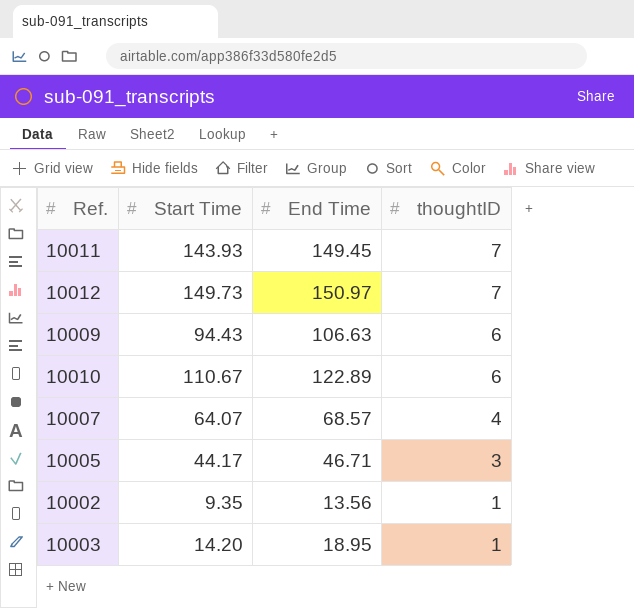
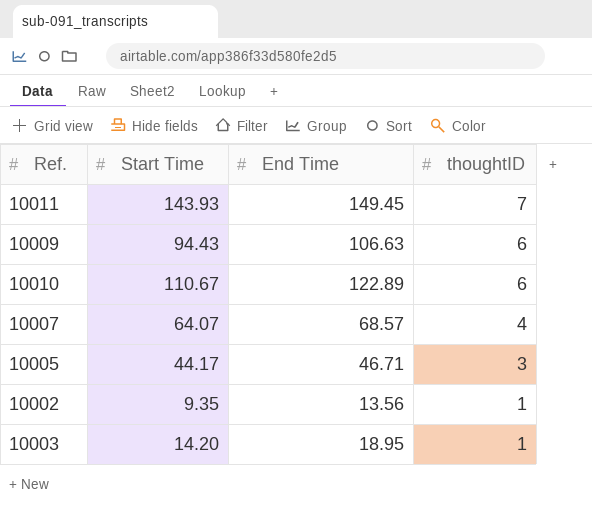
row 10012: 149.73 | 150.97 | 7 -> none

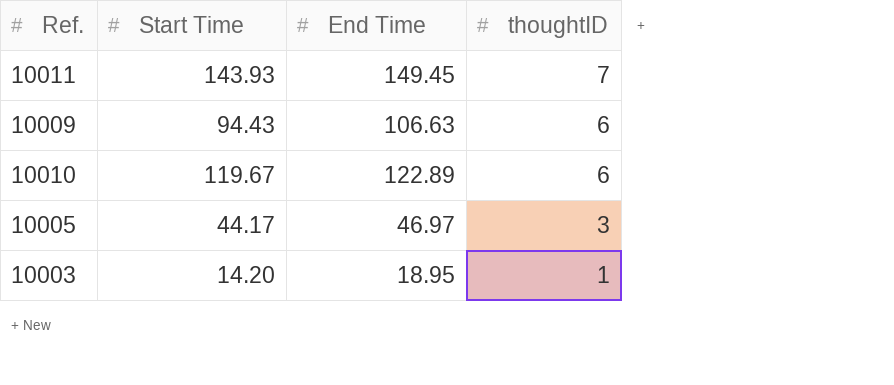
row 10007: 64.07 | 68.57 | 4 -> none
row 10002: 9.35 | 13.56 | 1 -> none
10010 | Start Time: 110.67 -> 119.67
10005 | End Time: 46.71 -> 46.97

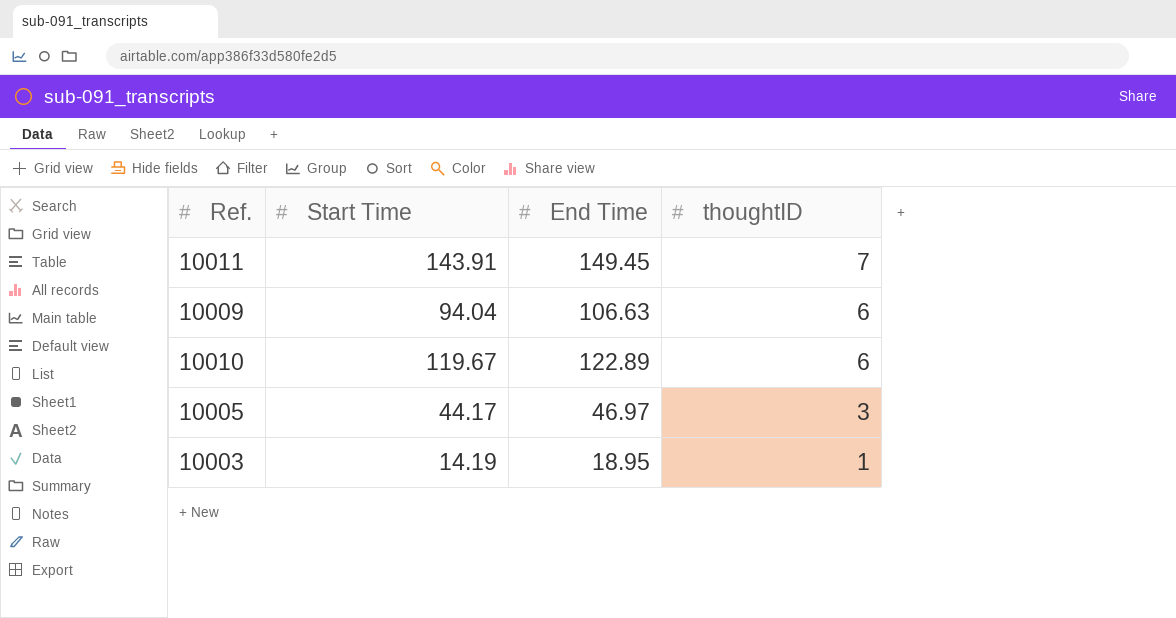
10011 | Start Time: 143.93 -> 143.91
10009 | Start Time: 94.43 -> 94.04
10003 | Start Time: 14.20 -> 14.19

